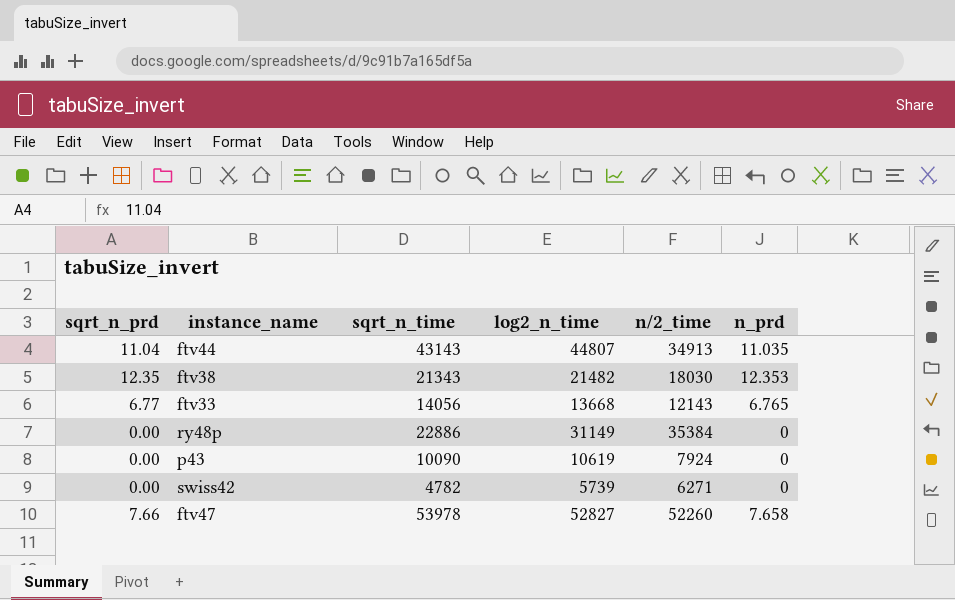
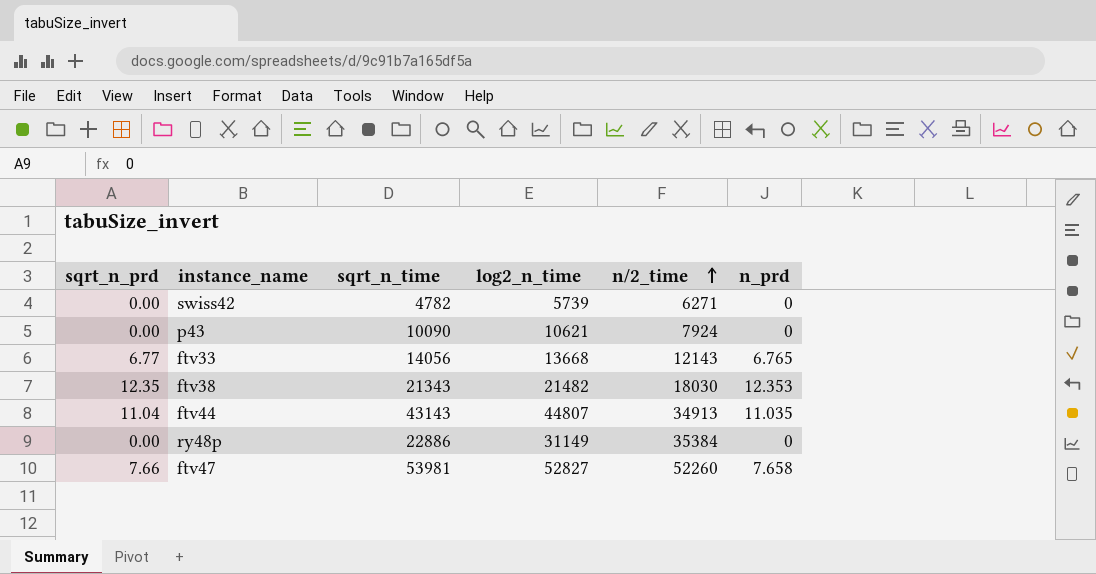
row order: none -> n/2_time ascending
p43 | log2_n_time: 10619 -> 10621
ftv47 | sqrt_n_time: 53978 -> 53981

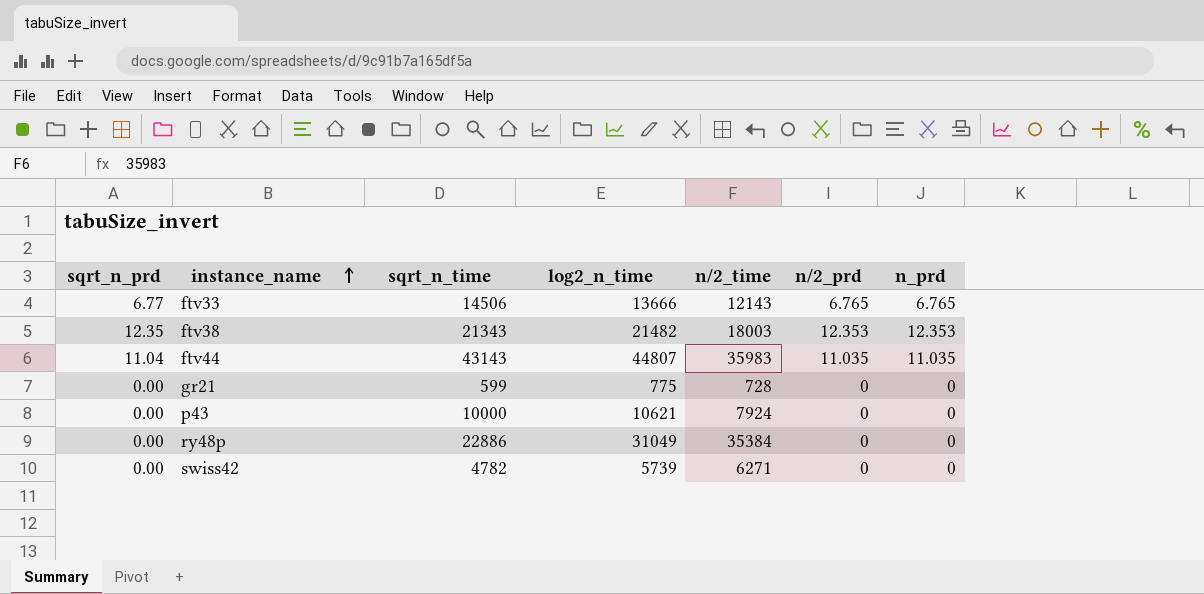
row order: n/2_time ascending -> instance_name ascending
column n/2_prd | position: none -> 6
row ftv47: 7.66 | 53981 | 52827 | 52260 | 7.658 -> none
ftv33 | sqrt_n_time: 14056 -> 14506
ftv33 | log2_n_time: 13668 -> 13666
ftv38 | n/2_time: 18030 -> 18003
ftv44 | n/2_time: 34913 -> 35983
row gr21: none -> 0.00 | 599 | 775 | 728 | 0 | 0
p43 | sqrt_n_time: 10090 -> 10000
ry48p | log2_n_time: 31149 -> 31049

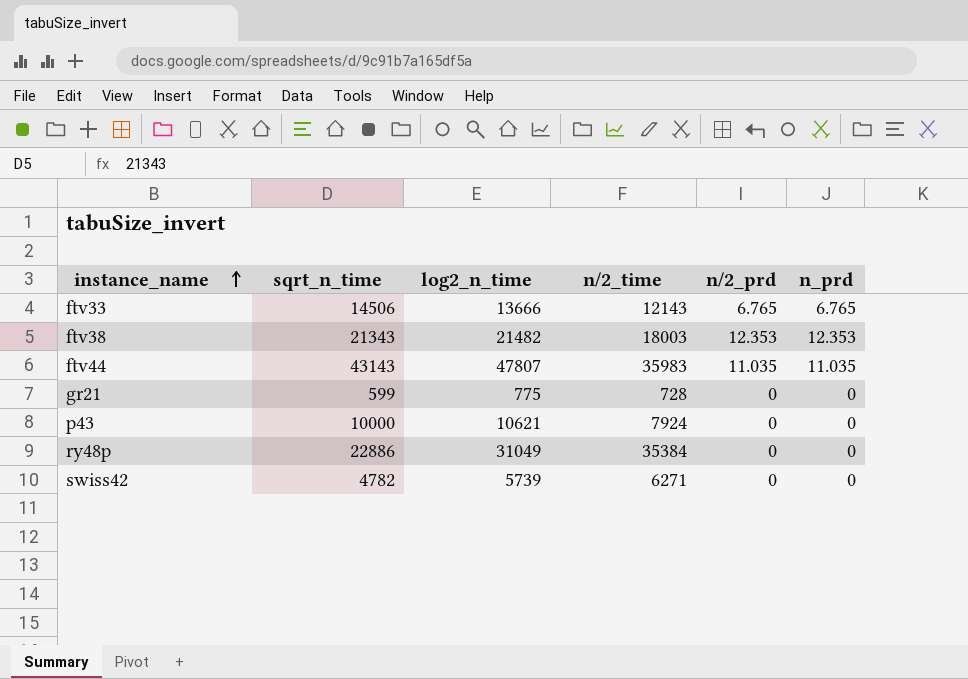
column sqrt_n_prd | position: 1 -> none
ftv44 | log2_n_time: 44807 -> 47807

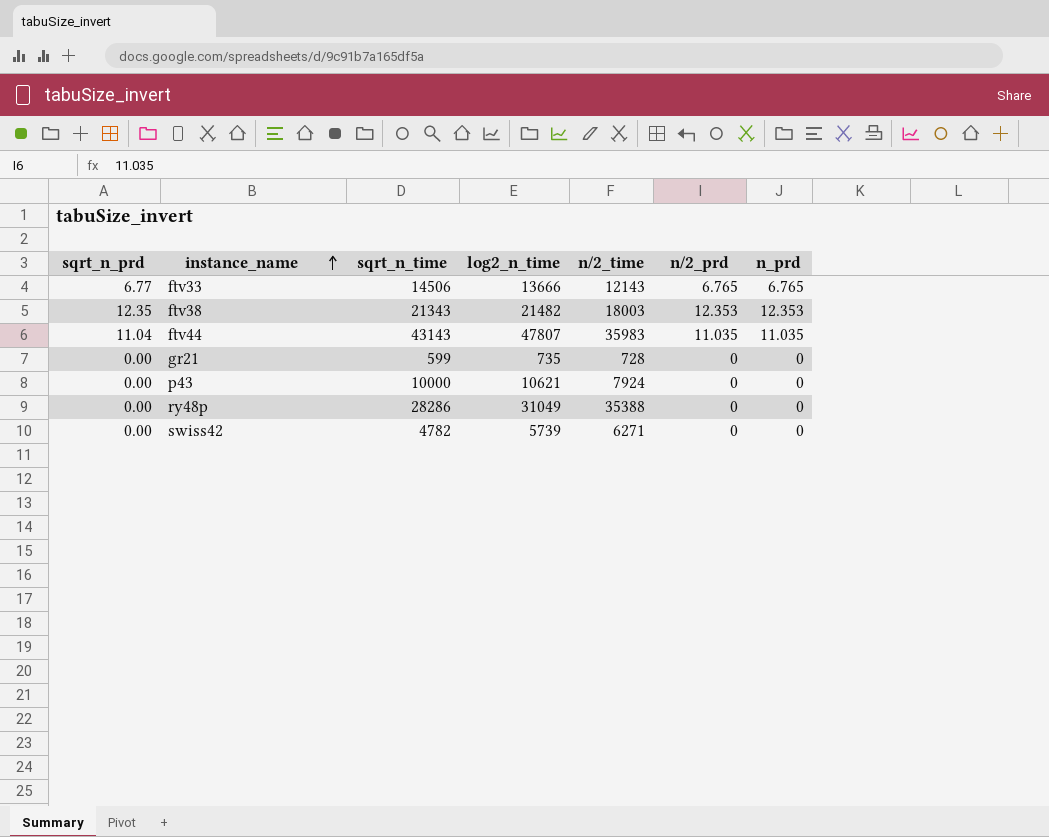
column sqrt_n_prd | position: none -> 1
gr21 | log2_n_time: 775 -> 735
ry48p | sqrt_n_time: 22886 -> 28286
ry48p | n/2_time: 35384 -> 35388

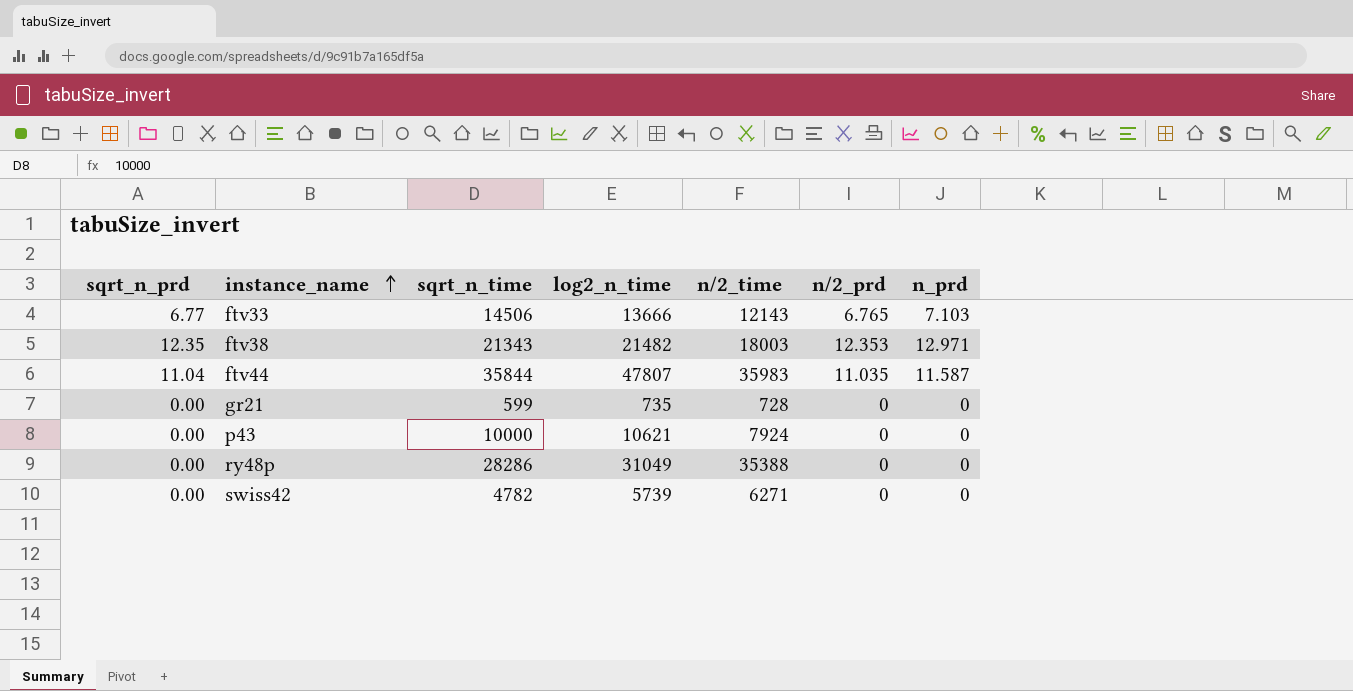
ftv33 | n_prd: 6.765 -> 7.103
ftv38 | n_prd: 12.353 -> 12.971
ftv44 | sqrt_n_time: 43143 -> 35844
ftv44 | n_prd: 11.035 -> 11.587

